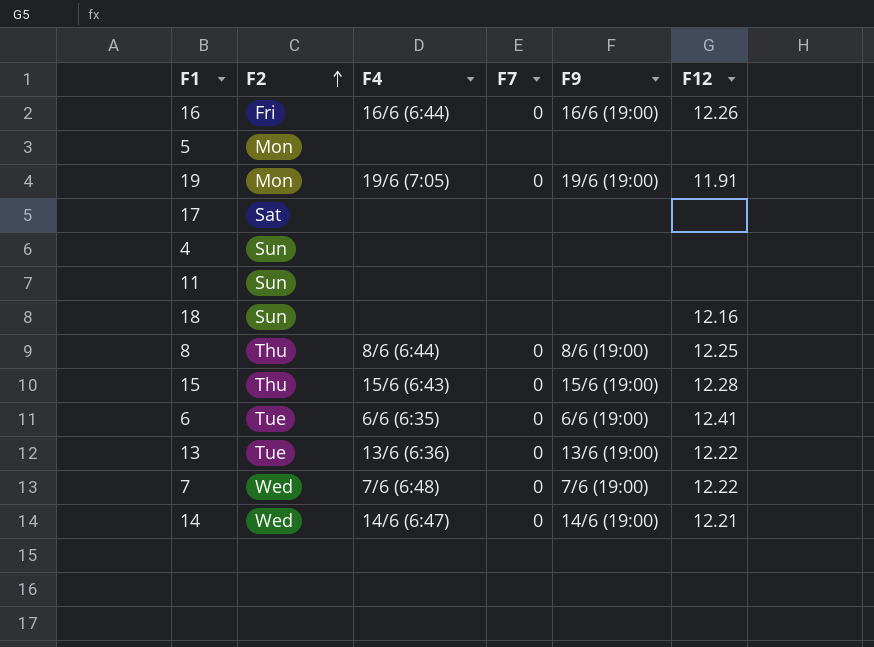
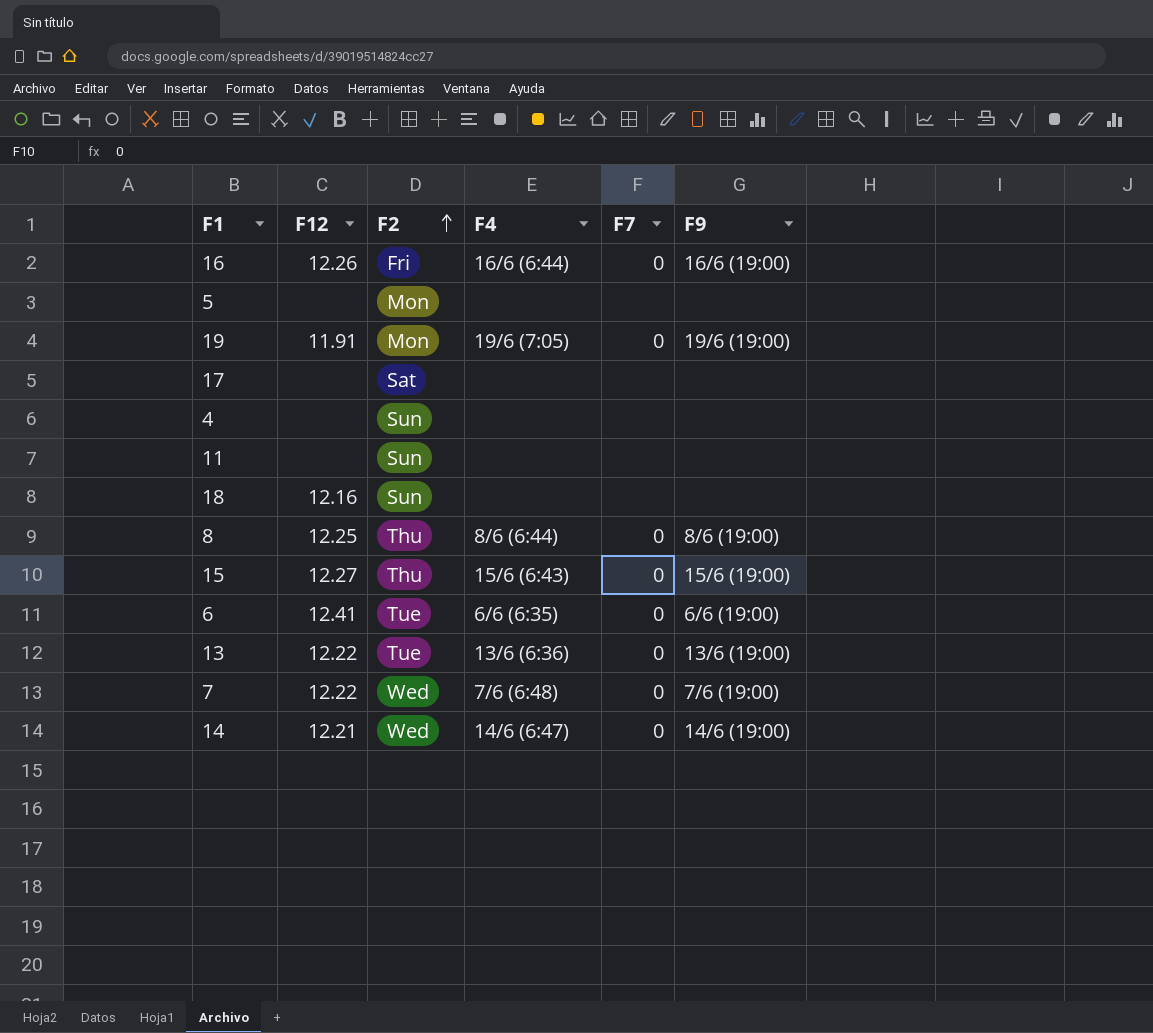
column F12 | position: 6 -> 2
15 | F12: 12.28 -> 12.27

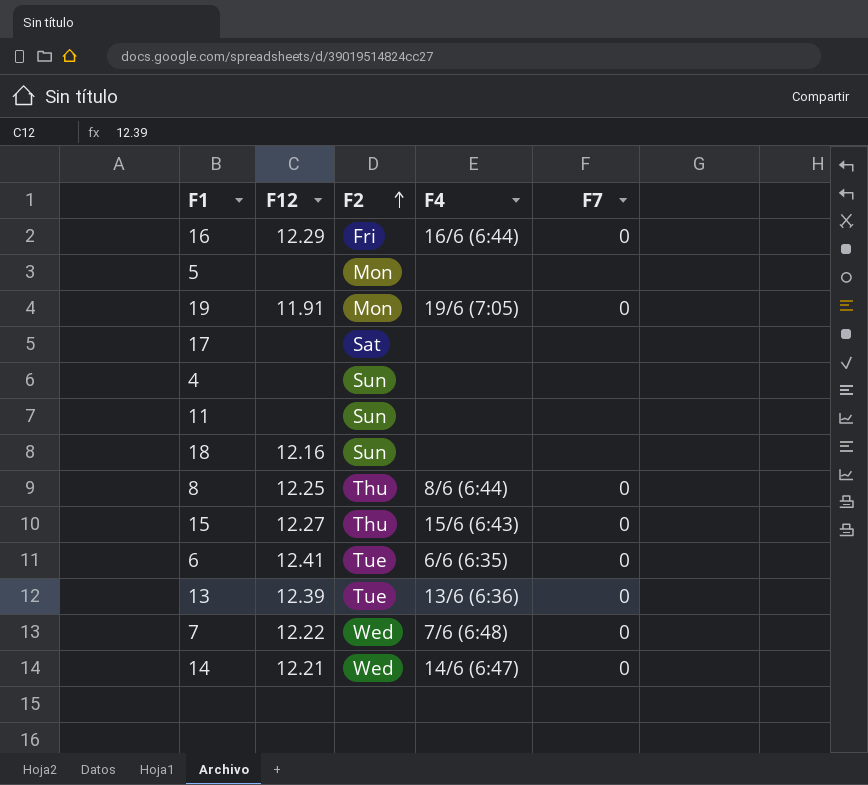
column F9 | position: 6 -> none
16 | F12: 12.26 -> 12.29
13 | F12: 12.22 -> 12.39

